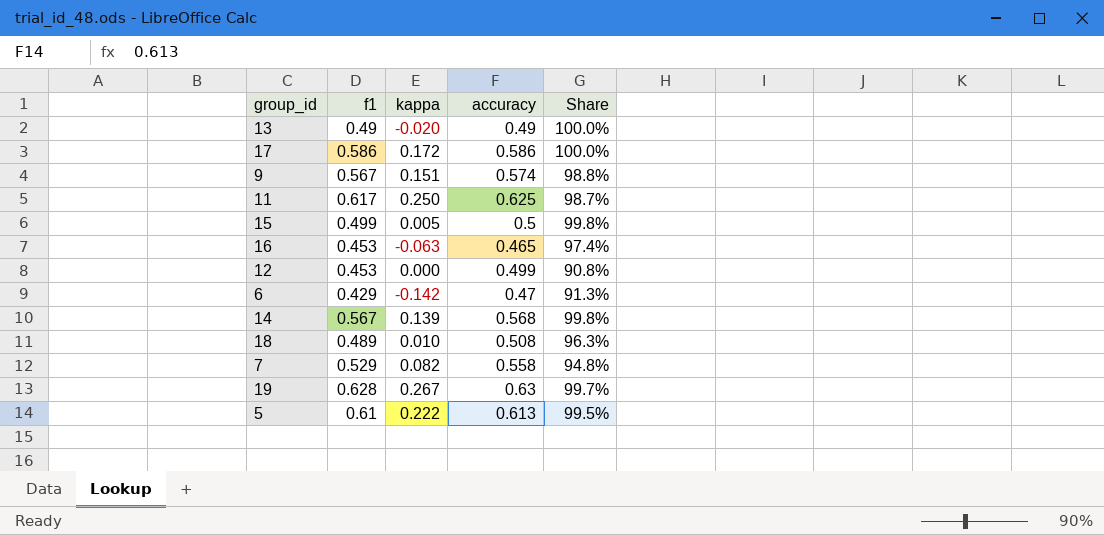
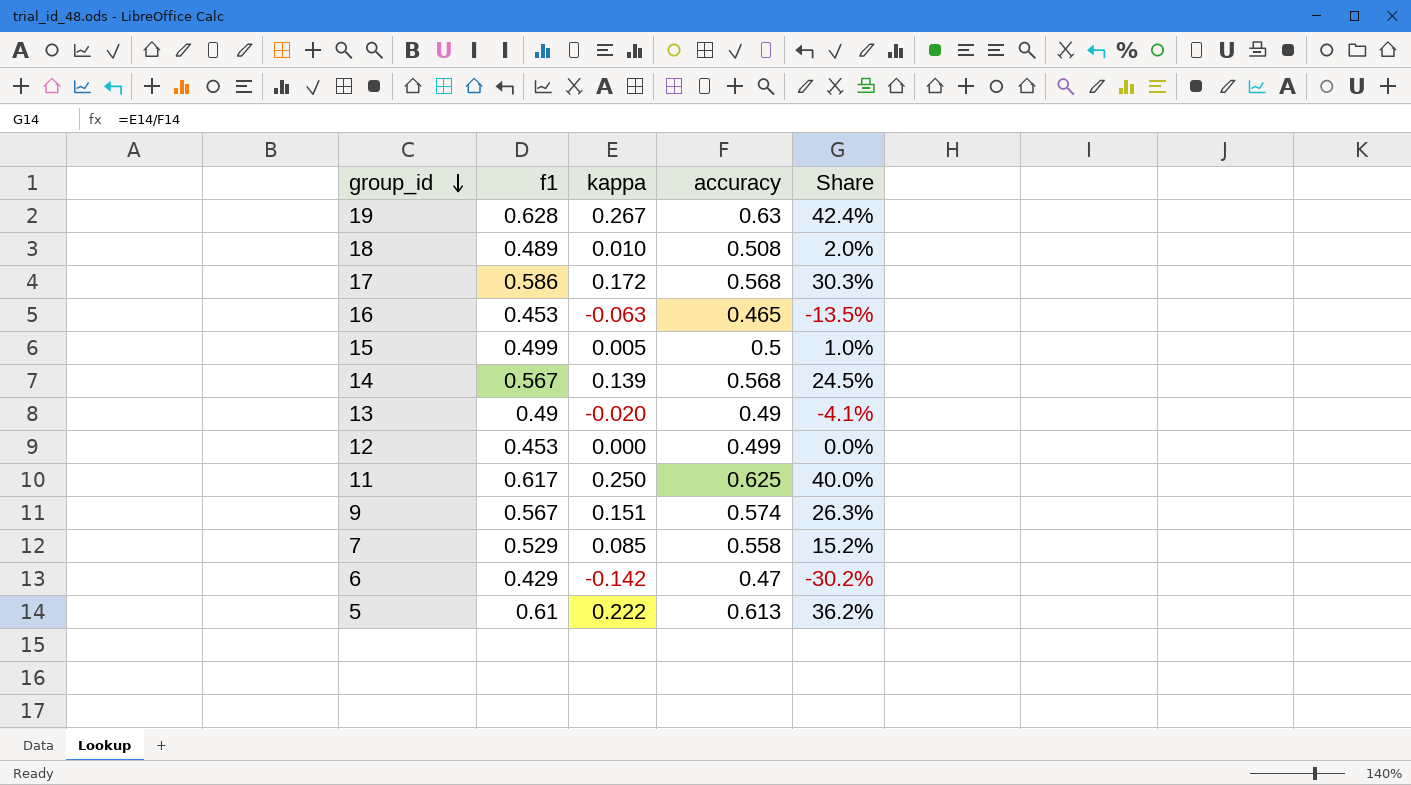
row order: none -> group_id descending
column Share | formula: [f1] / [accuracy] -> [kappa] / [accuracy]
17 | accuracy: 0.586 -> 0.568
7 | kappa: 0.082 -> 0.085

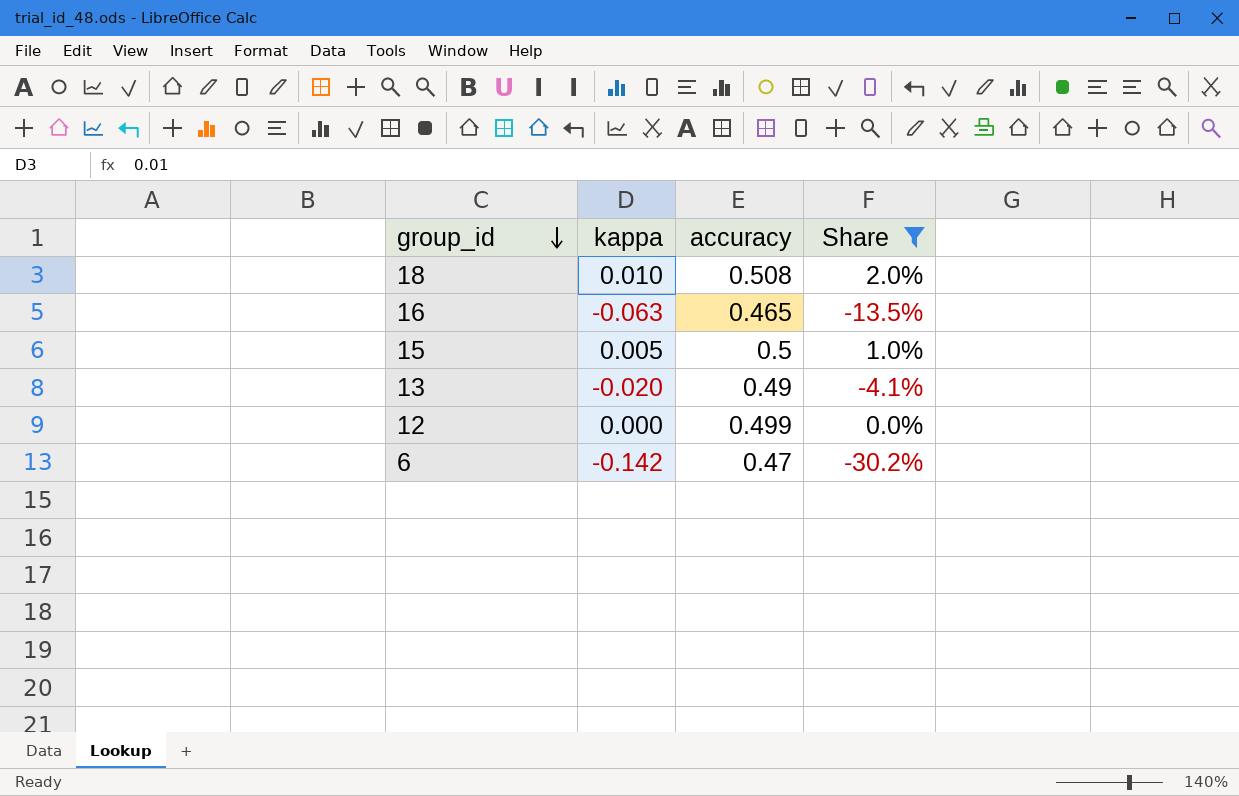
filter: none -> Share <= 2.0%
column f1 | position: 2 -> none

